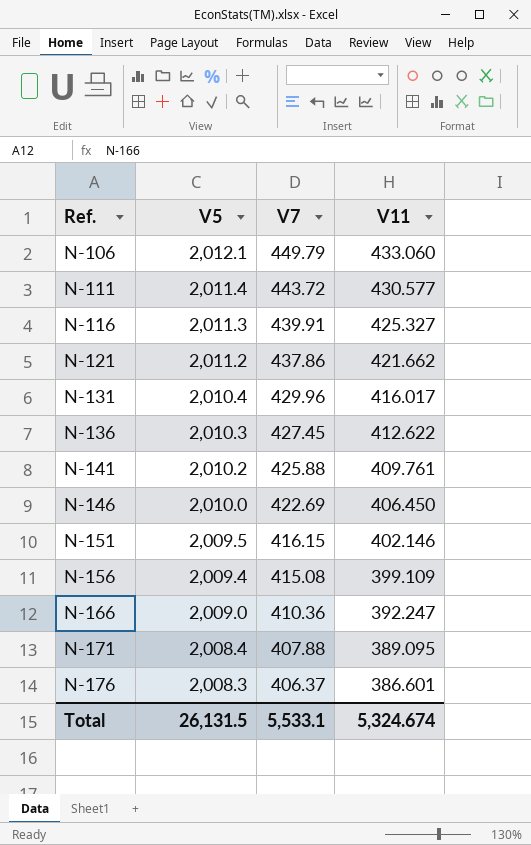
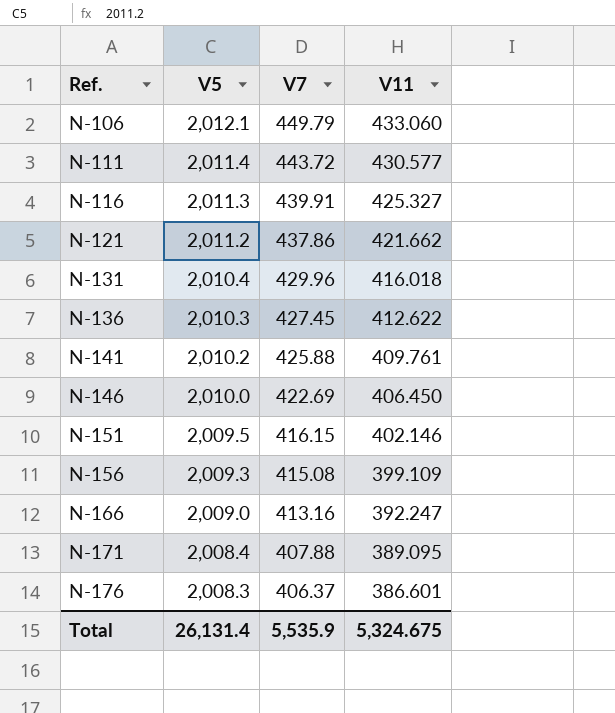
N-131 | V11: 416.017 -> 416.018
N-156 | V5: 2,009.4 -> 2,009.3
N-166 | V7: 410.36 -> 413.16
Total | V5: 26,131.5 -> 26,131.4
Total | V7: 5,533.1 -> 5,535.9
Total | V11: 5,324.674 -> 5,324.675

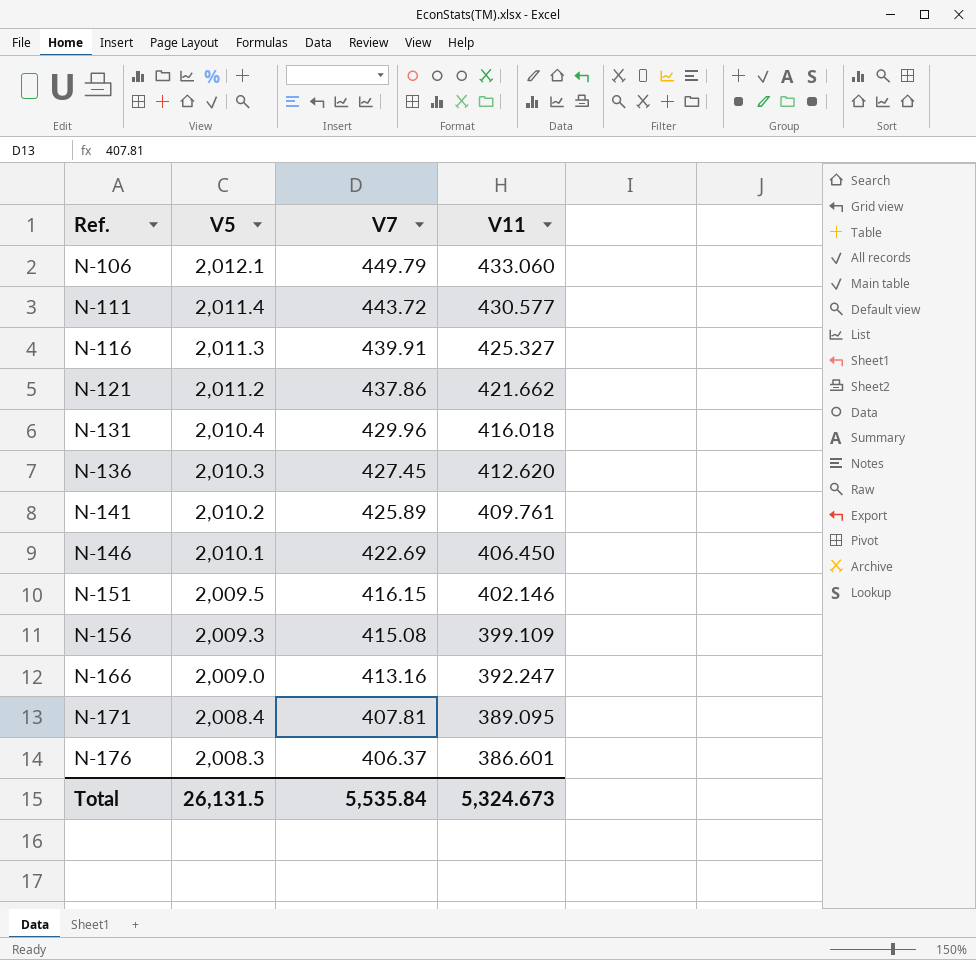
N-136 | V11: 412.622 -> 412.620
N-141 | V7: 425.88 -> 425.89
N-146 | V5: 2,010.0 -> 2,010.1
N-171 | V7: 407.88 -> 407.81
Total | V5: 26,131.4 -> 26,131.5
Total | V7: 5,535.9 -> 5,535.84
Total | V11: 5,324.675 -> 5,324.673

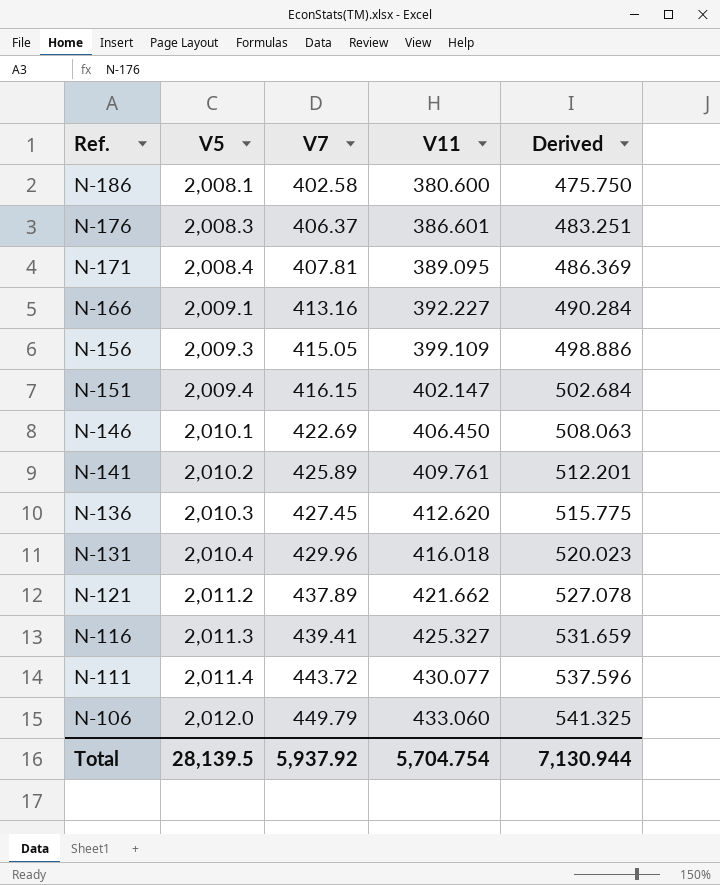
row order: Ref. ascending -> Ref. descending
column Derived | formula: none -> [V11] * 1.25
row N-186: none -> 2,008.1 | 402.58 | 380.600 | 475.750
N-166 | V5: 2,009.0 -> 2,009.1
N-166 | V11: 392.247 -> 392.227
N-156 | V7: 415.08 -> 415.05
N-151 | V5: 2,009.5 -> 2,009.4
N-151 | V11: 402.146 -> 402.147
N-121 | V7: 437.86 -> 437.89
N-116 | V7: 439.91 -> 439.41
N-111 | V11: 430.577 -> 430.077
N-106 | V5: 2,012.1 -> 2,012.0
Total | V5: 26,131.5 -> 28,139.5
Total | V7: 5,535.84 -> 5,937.92
Total | V11: 5,324.673 -> 5,704.754

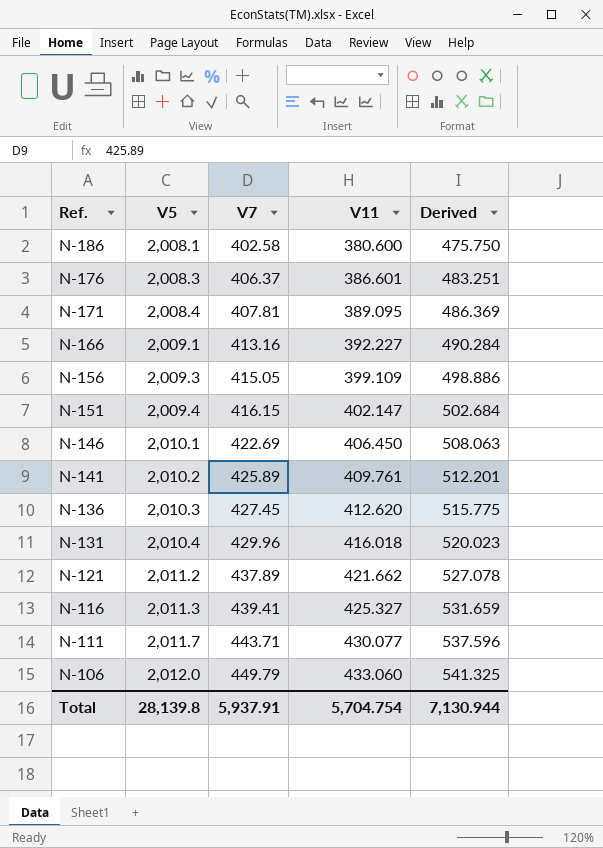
N-111 | V5: 2,011.4 -> 2,011.7
N-111 | V7: 443.72 -> 443.71
Total | V5: 28,139.5 -> 28,139.8
Total | V7: 5,937.92 -> 5,937.91

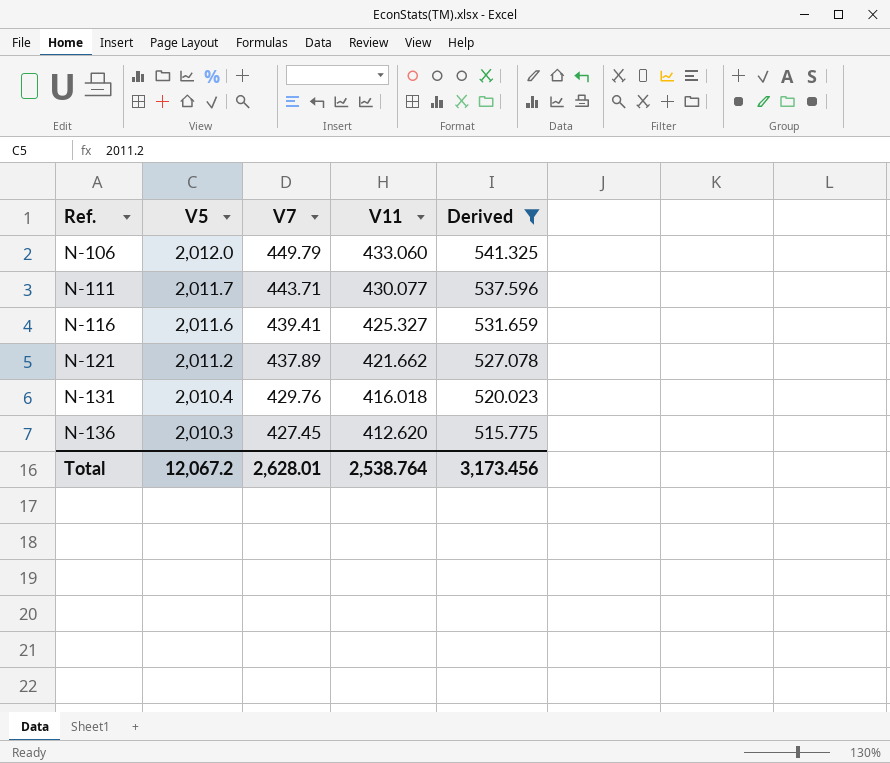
filter: none -> Derived >= 515.775
row order: Ref. descending -> Ref. ascending
N-116 | V5: 2,011.3 -> 2,011.6
N-131 | V7: 429.96 -> 429.76
Total | V5: 28,139.8 -> 12,067.2
Total | V7: 5,937.91 -> 2,628.01
Total | V11: 5,704.754 -> 2,538.764
Total | Derived: 7,130.944 -> 3,173.456

